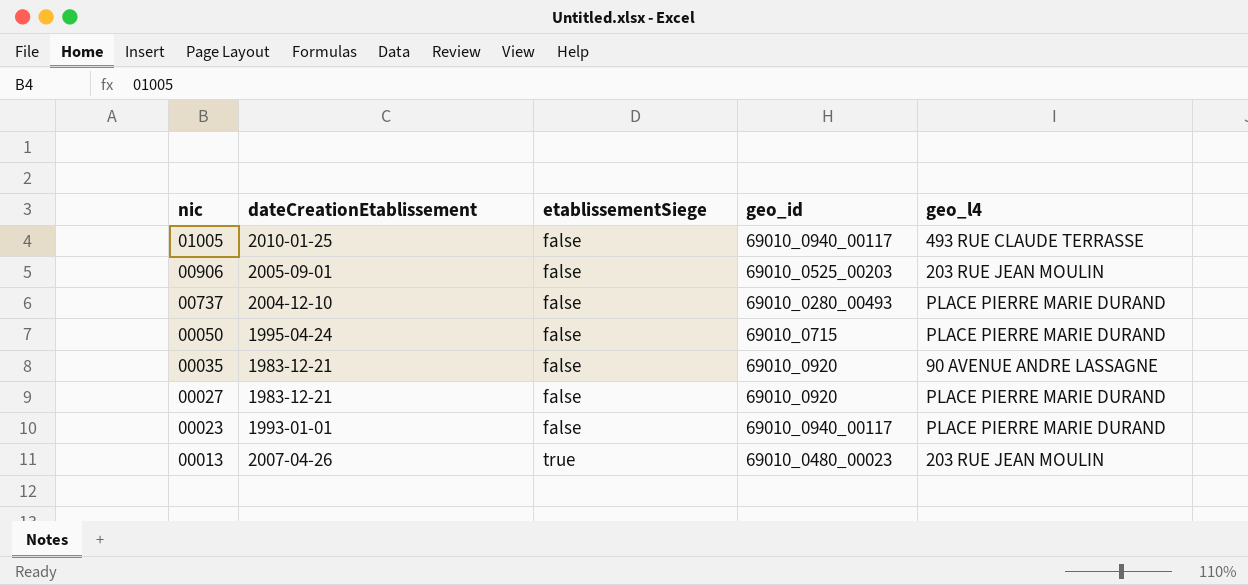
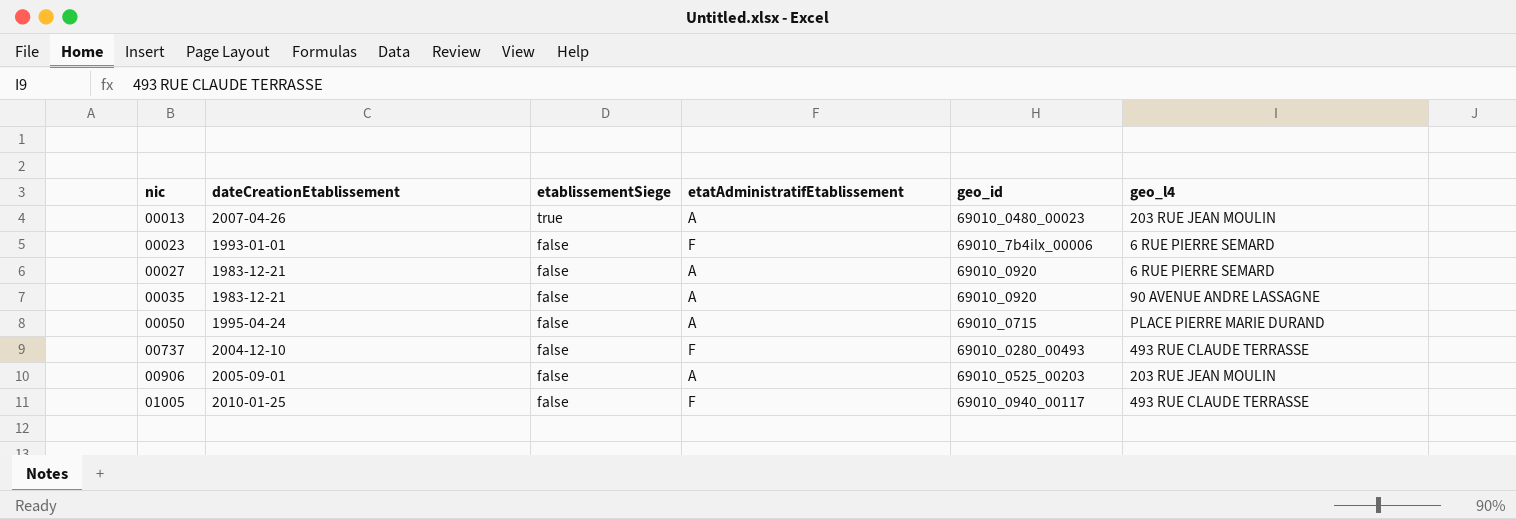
row order: nic descending -> nic ascending
column etatAdministratifEtablissement | position: none -> 4
00023 | geo_id: 69010_0940_00117 -> 69010_7b4ilx_00006
00023 | geo_l4: PLACE PIERRE MARIE DURAND -> 6 RUE PIERRE SEMARD
00027 | geo_l4: PLACE PIERRE MARIE DURAND -> 6 RUE PIERRE SEMARD
00737 | geo_l4: PLACE PIERRE MARIE DURAND -> 493 RUE CLAUDE TERRASSE

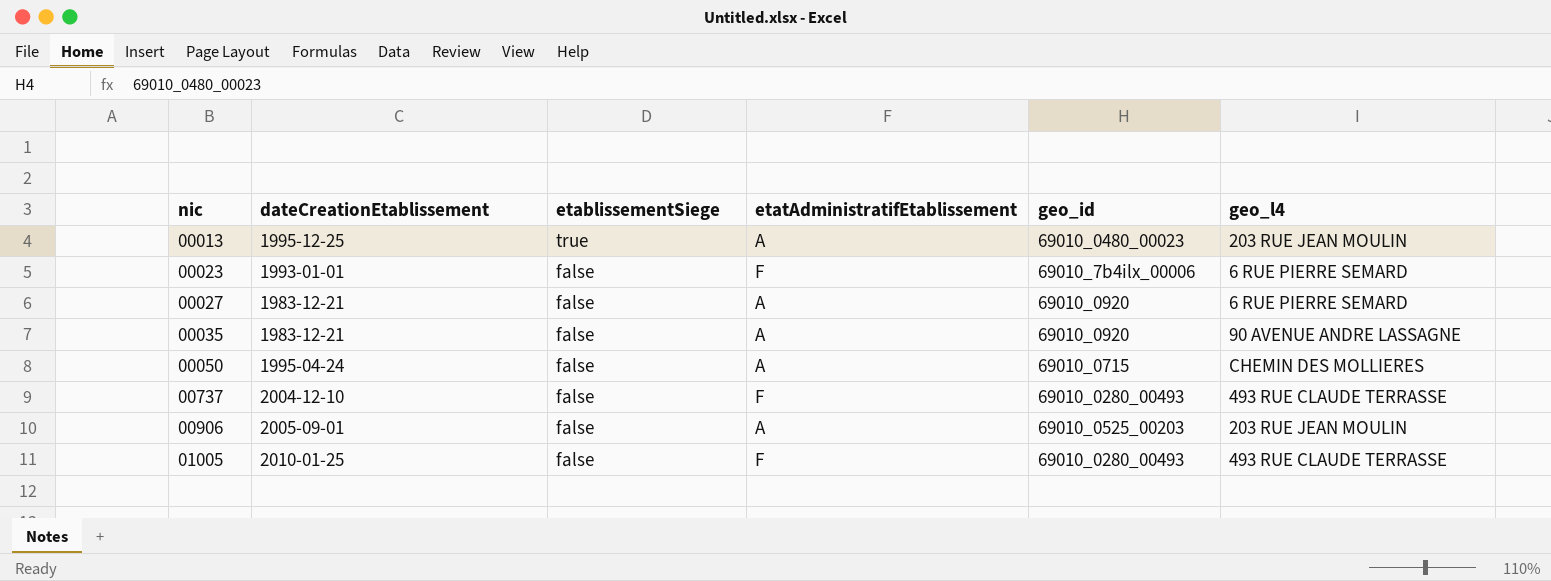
00013 | dateCreationEtablissement: 2007-04-26 -> 1995-12-25
00050 | geo_l4: PLACE PIERRE MARIE DURAND -> CHEMIN DES MOLLIERES
01005 | geo_id: 69010_0940_00117 -> 69010_0280_00493

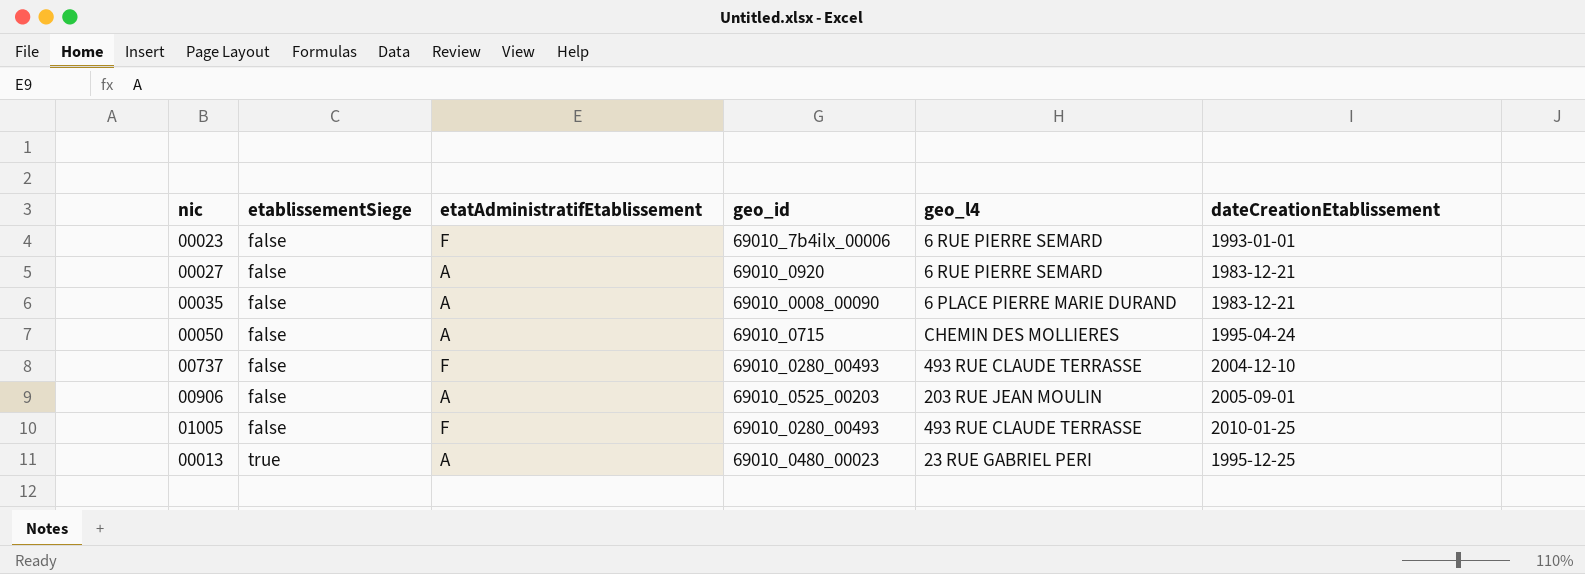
row order: nic ascending -> etablissementSiege ascending
column dateCreationEtablissement | position: 2 -> 6
00035 | geo_id: 69010_0920 -> 69010_0008_00090
00035 | geo_l4: 90 AVENUE ANDRE LASSAGNE -> 6 PLACE PIERRE MARIE DURAND
00013 | geo_l4: 203 RUE JEAN MOULIN -> 23 RUE GABRIEL PERI

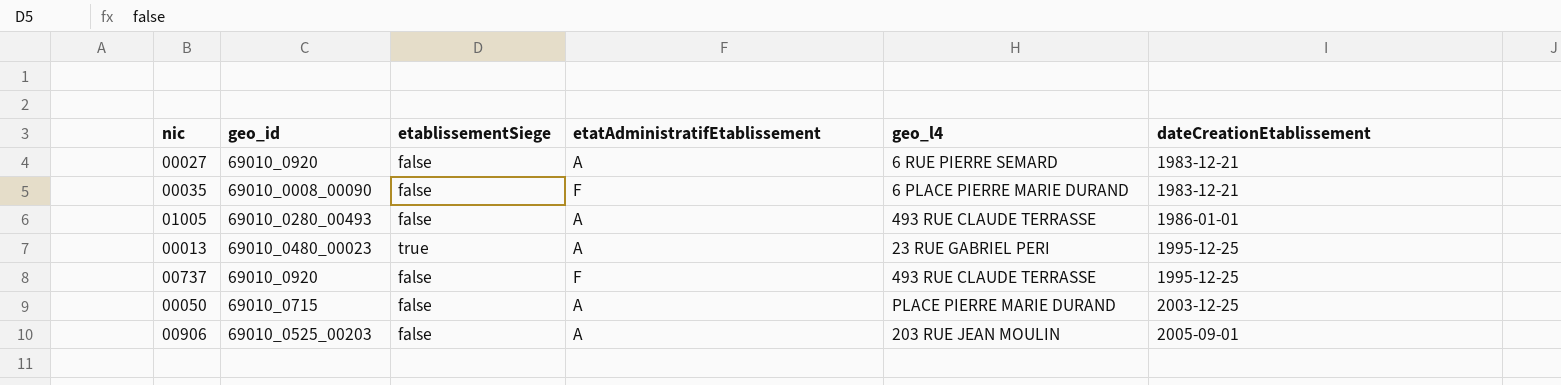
row order: etablissementSiege ascending -> dateCreationEtablissement ascending
column geo_id | position: 4 -> 2
row 00023: false | F | 69010_7b4ilx_00006 | 6 RUE PIERRE SEMARD | 1993-01-01 -> none
00035 | etatAdministratifEtablissement: A -> F
01005 | etatAdministratifEtablissement: F -> A
01005 | dateCreationEtablissement: 2010-01-25 -> 1986-01-01
00737 | geo_id: 69010_0280_00493 -> 69010_0920
00737 | dateCreationEtablissement: 2004-12-10 -> 1995-12-25
00050 | geo_l4: CHEMIN DES MOLLIERES -> PLACE PIERRE MARIE DURAND
00050 | dateCreationEtablissement: 1995-04-24 -> 2003-12-25

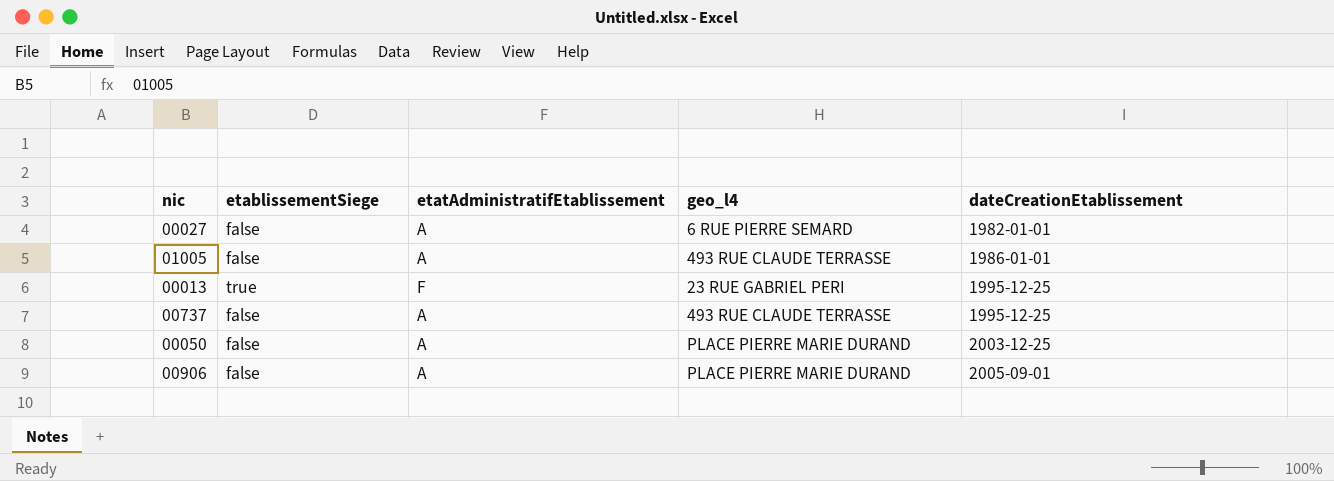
column geo_id | position: 2 -> none
row 00035: 69010_0008_00090 | false | F | 6 PLACE PIERRE MARIE DURAND | 1983-12-21 -> none
00027 | dateCreationEtablissement: 1983-12-21 -> 1982-01-01
00013 | etatAdministratifEtablissement: A -> F
00737 | etatAdministratifEtablissement: F -> A
00906 | geo_l4: 203 RUE JEAN MOULIN -> PLACE PIERRE MARIE DURAND

